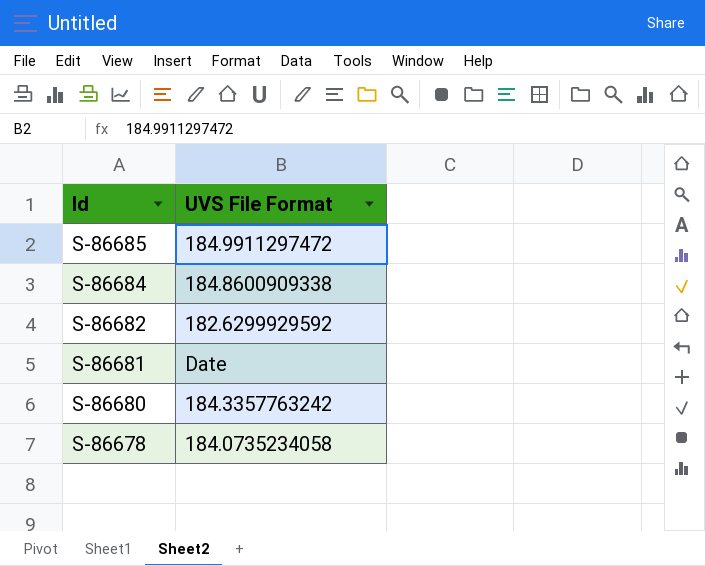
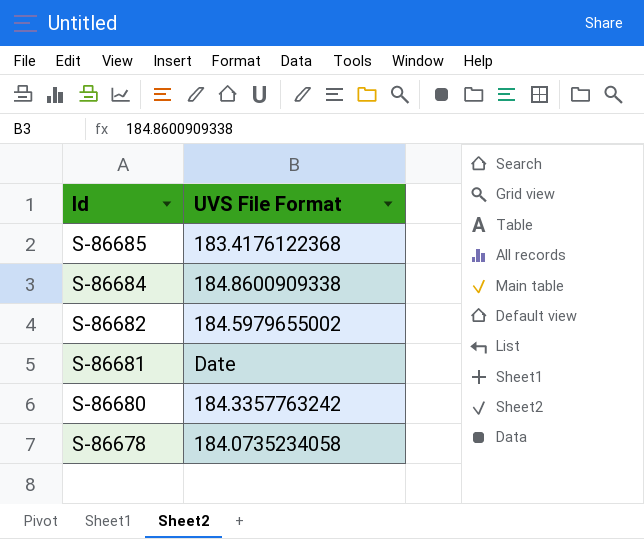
S-86685 | UVS File Format: 184.9911297472 -> 183.4176122368
S-86682 | UVS File Format: 182.6299929592 -> 184.5979655002

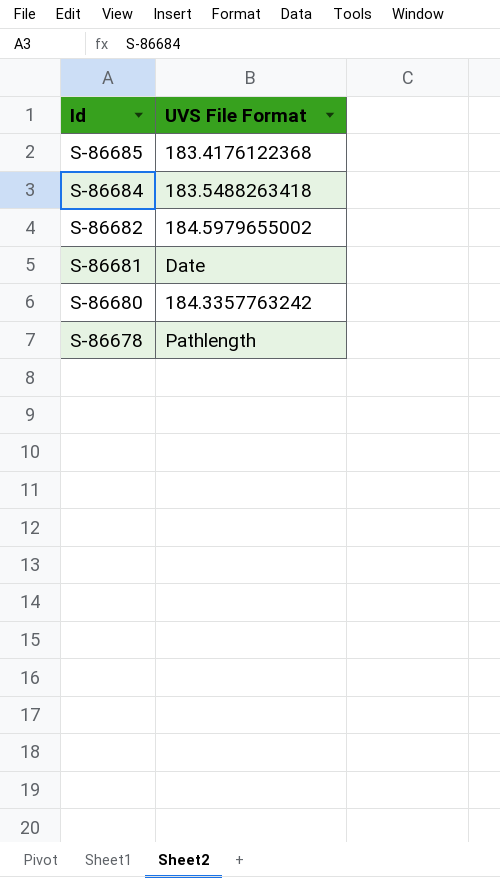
S-86684 | UVS File Format: 184.8600909338 -> 183.5488263418
S-86678 | UVS File Format: 184.0735234058 -> Pathlength

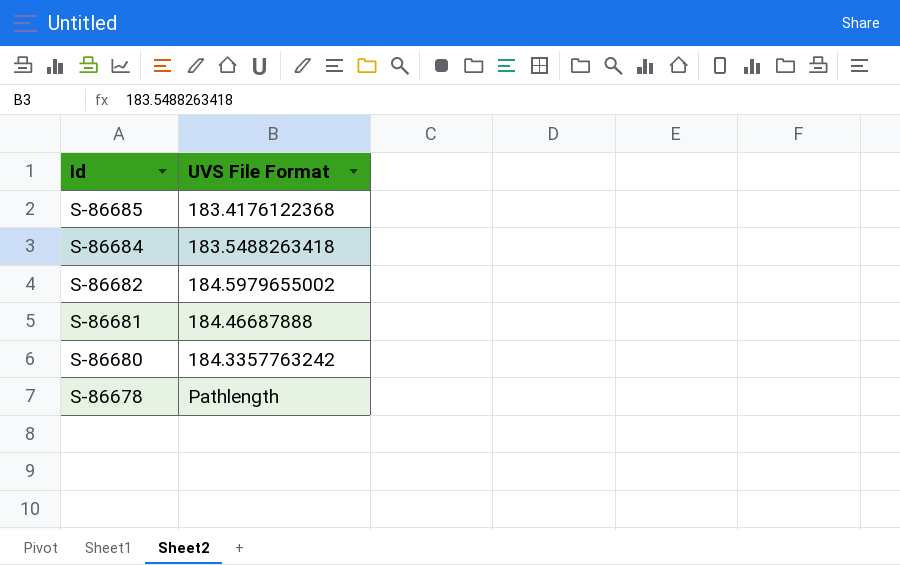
S-86681 | UVS File Format: Date -> 184.46687888

